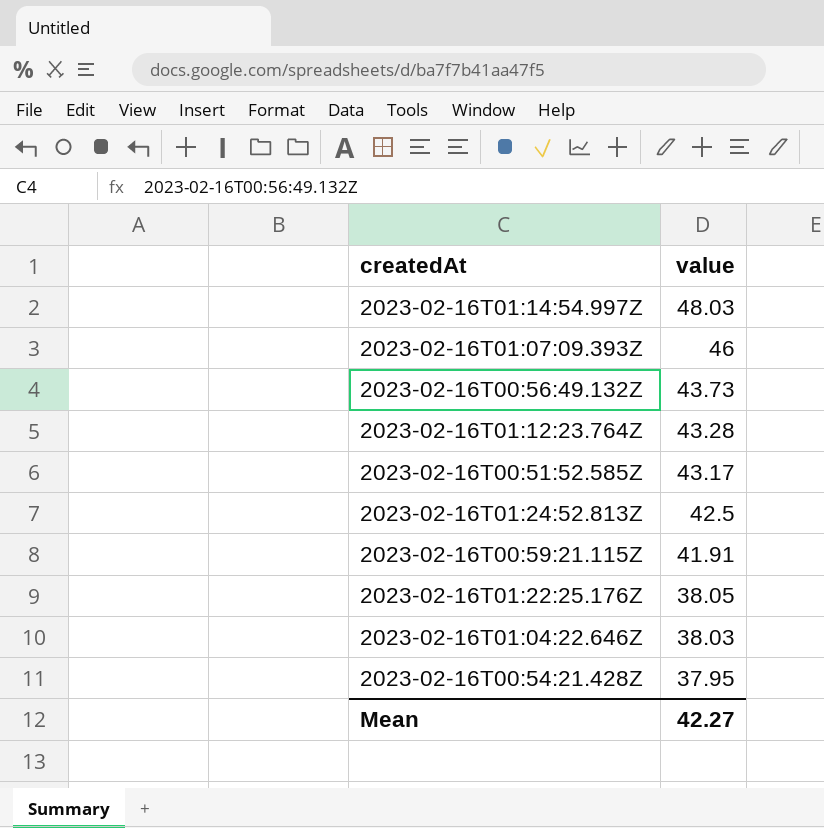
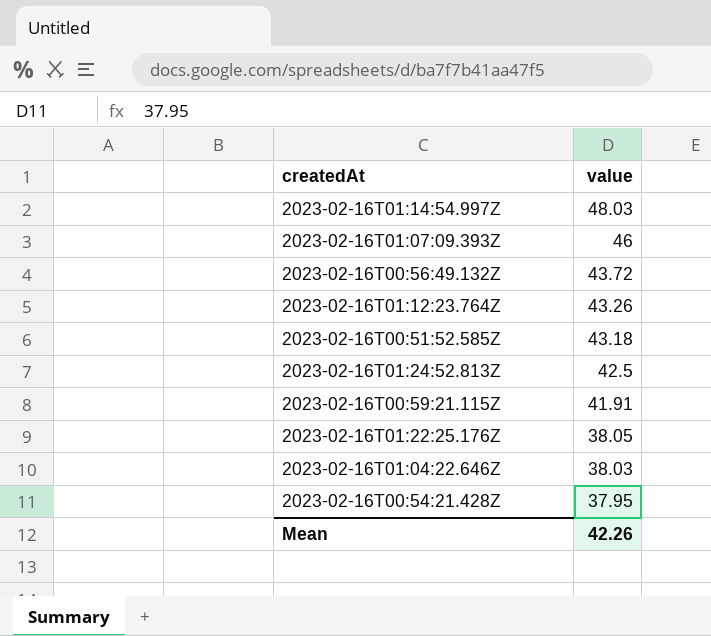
2023-02-16T00:56:49.132Z | value: 43.73 -> 43.72
2023-02-16T01:12:23.764Z | value: 43.28 -> 43.26
2023-02-16T00:51:52.585Z | value: 43.17 -> 43.18
Mean | value: 42.27 -> 42.26

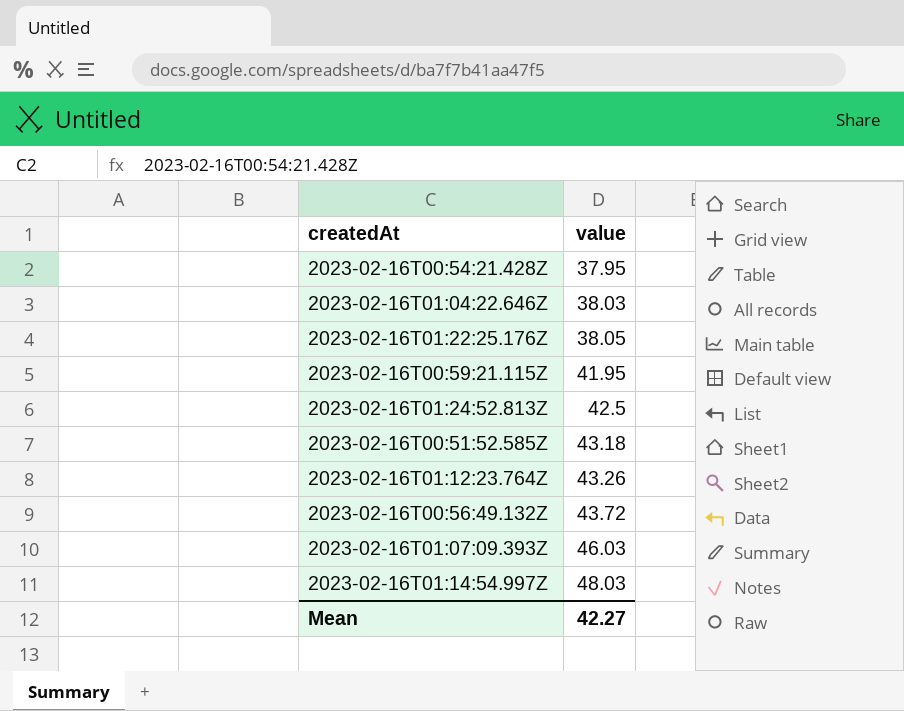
row order: value descending -> value ascending
2023-02-16T00:59:21.115Z | value: 41.91 -> 41.95
2023-02-16T01:07:09.393Z | value: 46 -> 46.03
Mean | value: 42.26 -> 42.27

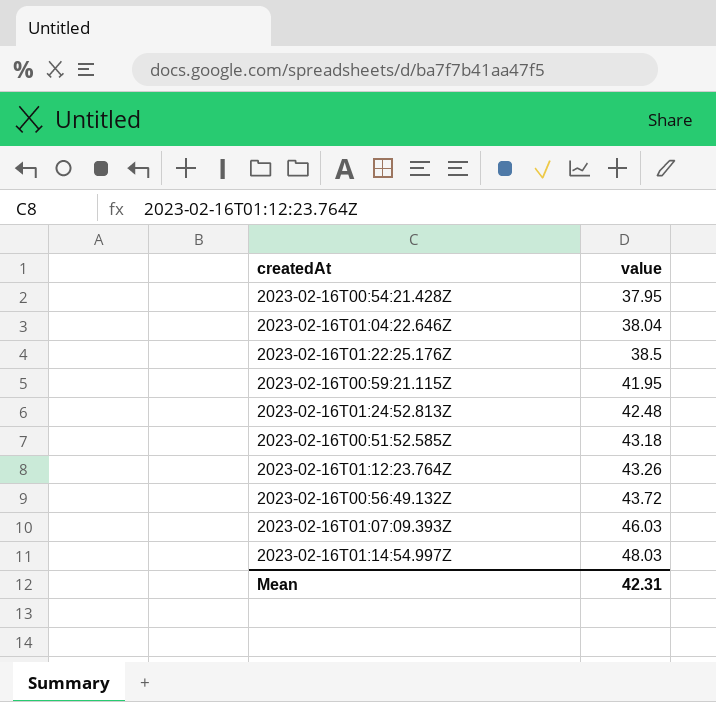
2023-02-16T01:04:22.646Z | value: 38.03 -> 38.04
2023-02-16T01:22:25.176Z | value: 38.05 -> 38.5
2023-02-16T01:24:52.813Z | value: 42.5 -> 42.48
Mean | value: 42.27 -> 42.31

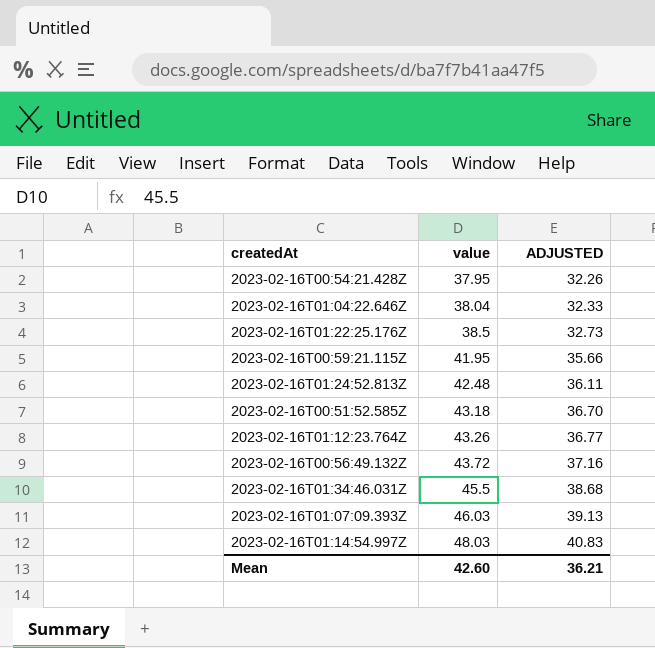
column ADJUSTED | formula: none -> [value] * 0.85
row 2023-02-16T01:34:46.031Z: none -> 45.5 | 38.68
Mean | value: 42.31 -> 42.60

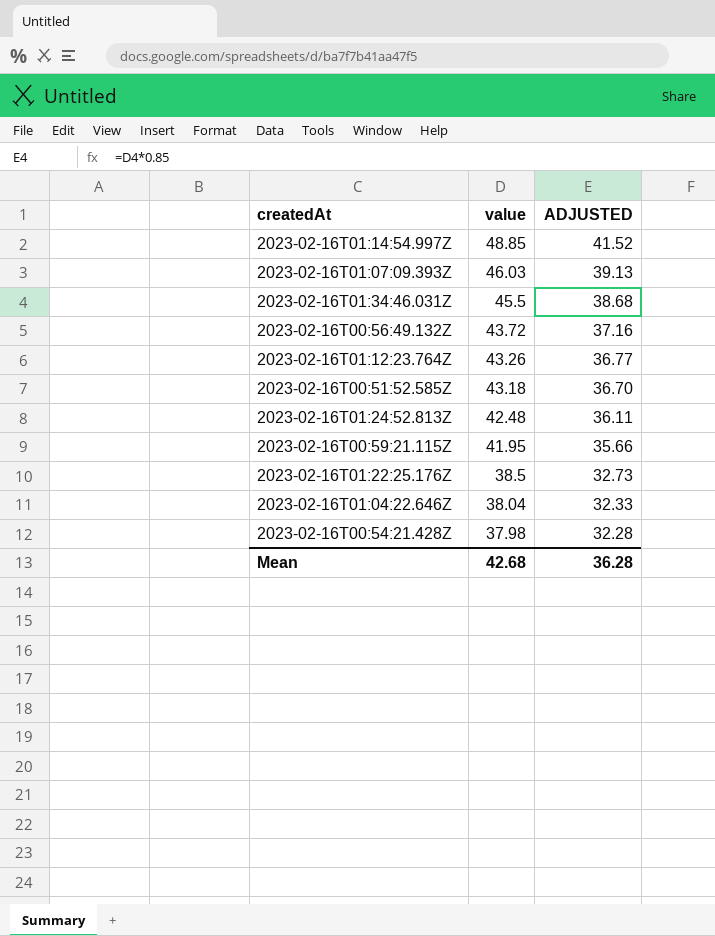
row order: value ascending -> value descending
2023-02-16T01:14:54.997Z | value: 48.03 -> 48.85
2023-02-16T01:14:54.997Z | ADJUSTED: 40.83 -> 41.52
2023-02-16T00:54:21.428Z | value: 37.95 -> 37.98
2023-02-16T00:54:21.428Z | ADJUSTED: 32.26 -> 32.28
Mean | value: 42.60 -> 42.68
Mean | ADJUSTED: 36.21 -> 36.28

